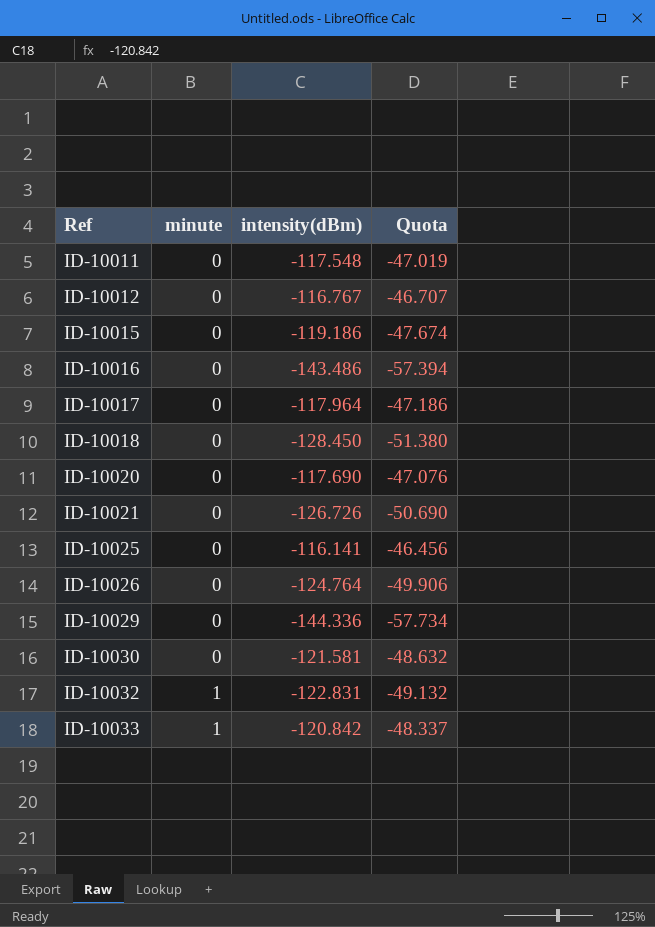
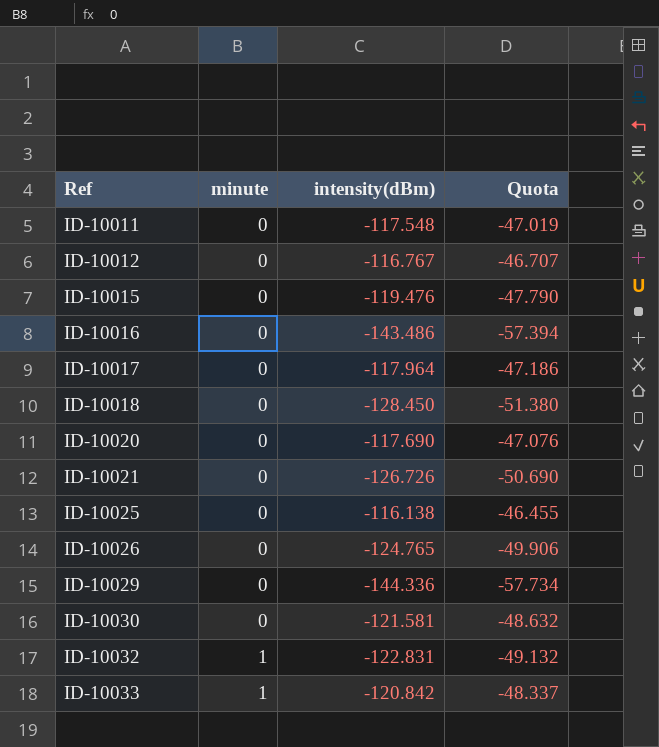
ID-10015 | intensity(dBm): -119.186 -> -119.476
ID-10015 | Quota: -47.674 -> -47.790
ID-10025 | intensity(dBm): -116.141 -> -116.138
ID-10025 | Quota: -46.456 -> -46.455
ID-10026 | intensity(dBm): -124.764 -> -124.765

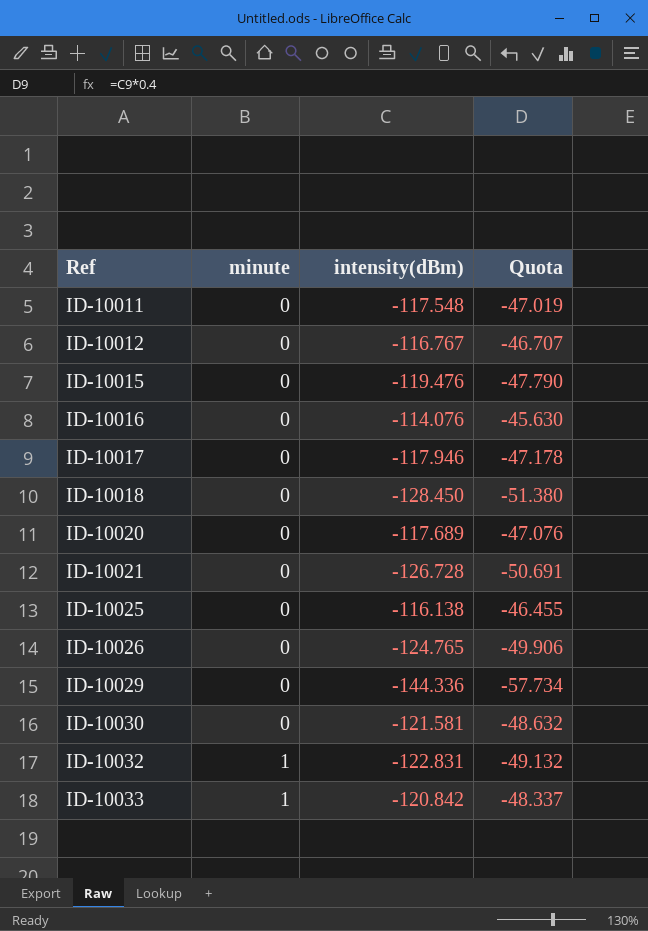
ID-10016 | intensity(dBm): -143.486 -> -114.076
ID-10016 | Quota: -57.394 -> -45.630
ID-10017 | intensity(dBm): -117.964 -> -117.946
ID-10017 | Quota: -47.186 -> -47.178
ID-10020 | intensity(dBm): -117.690 -> -117.689
ID-10021 | intensity(dBm): -126.726 -> -126.728
ID-10021 | Quota: -50.690 -> -50.691

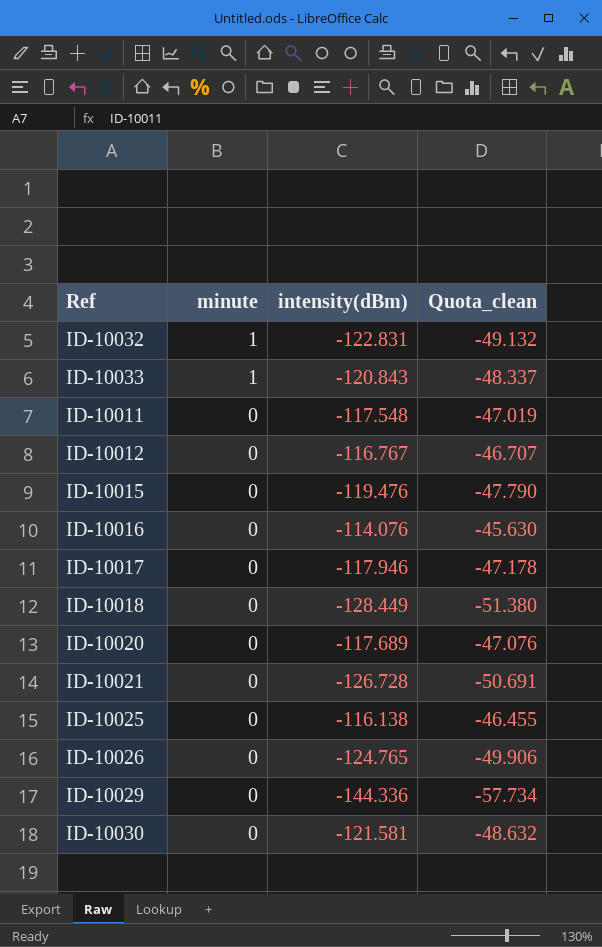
row order: Ref ascending -> minute descending
column name: Quota -> Quota_clean
ID-10033 | intensity(dBm): -120.842 -> -120.843
ID-10018 | intensity(dBm): -128.450 -> -128.449

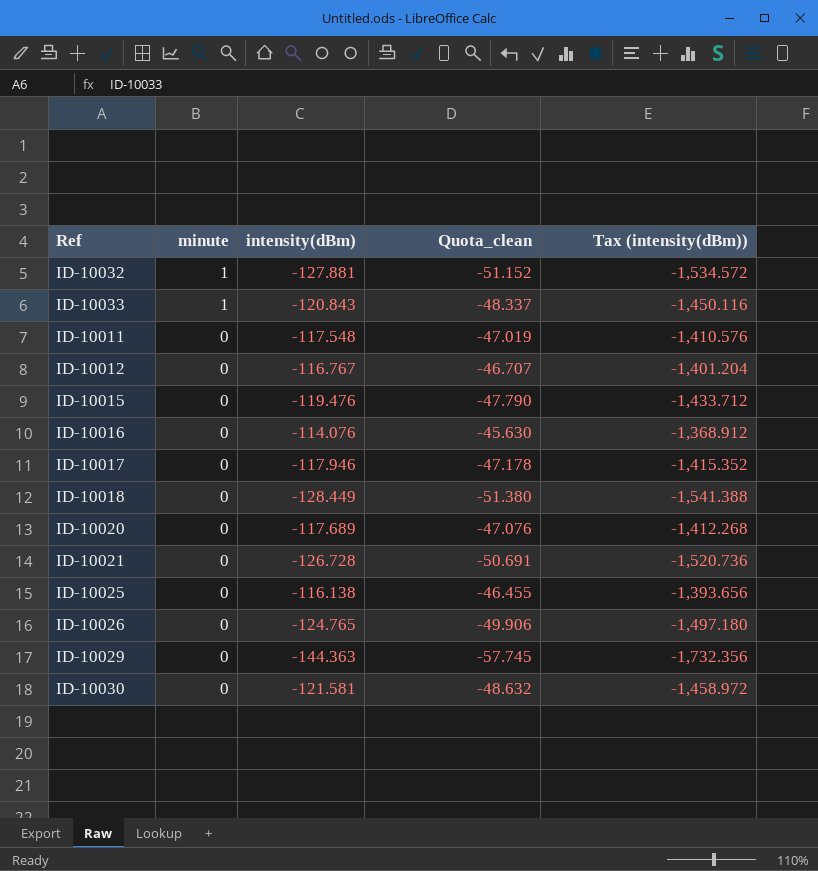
column Tax (intensity(dBm)) | formula: none -> [intensity(dBm)] * 12
ID-10032 | intensity(dBm): -122.831 -> -127.881
ID-10032 | Quota_clean: -49.132 -> -51.152
ID-10029 | intensity(dBm): -144.336 -> -144.363
ID-10029 | Quota_clean: -57.734 -> -57.745

